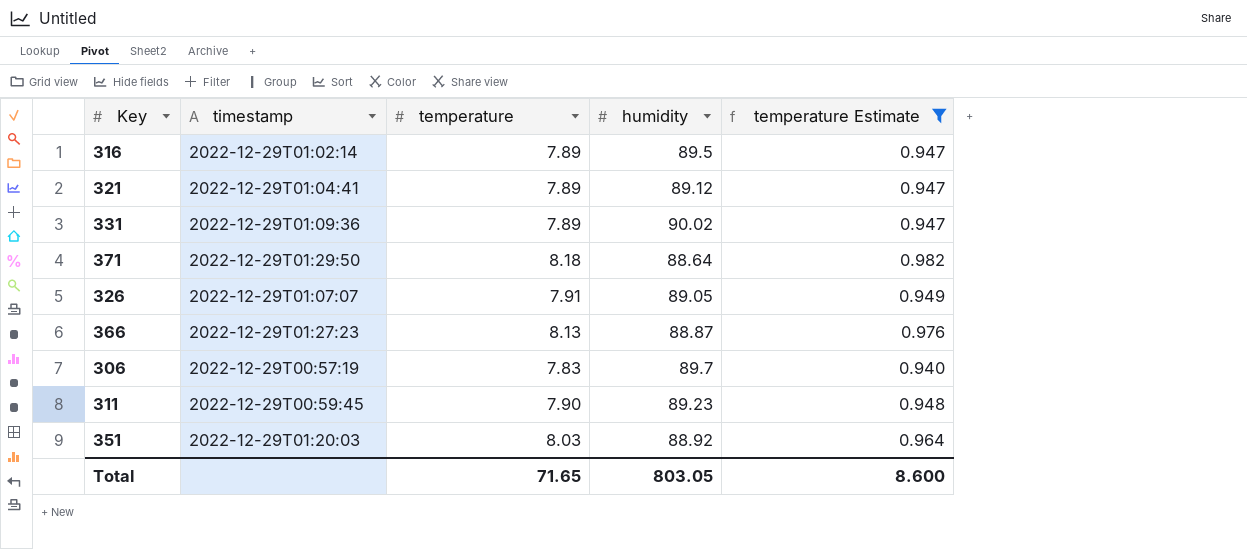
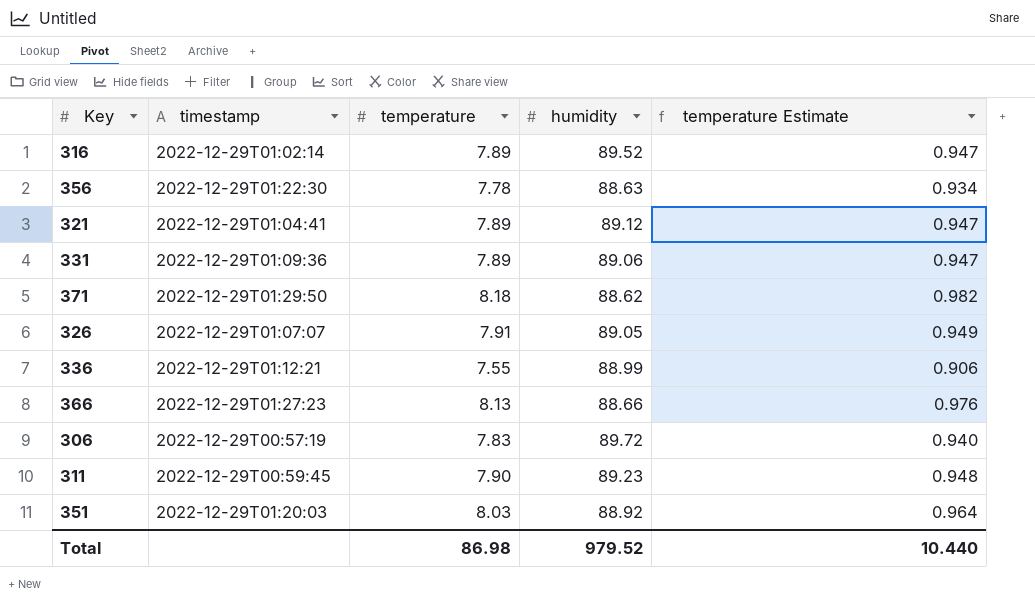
filter: temperature Estimate >= 0.940 -> none
316 | humidity: 89.5 -> 89.52
331 | humidity: 90.02 -> 89.06
371 | humidity: 88.64 -> 88.62
366 | humidity: 88.87 -> 88.66
306 | humidity: 89.7 -> 89.72
Total | temperature: 71.65 -> 86.98
Total | humidity: 803.05 -> 979.52
Total | temperature Estimate: 8.600 -> 10.440

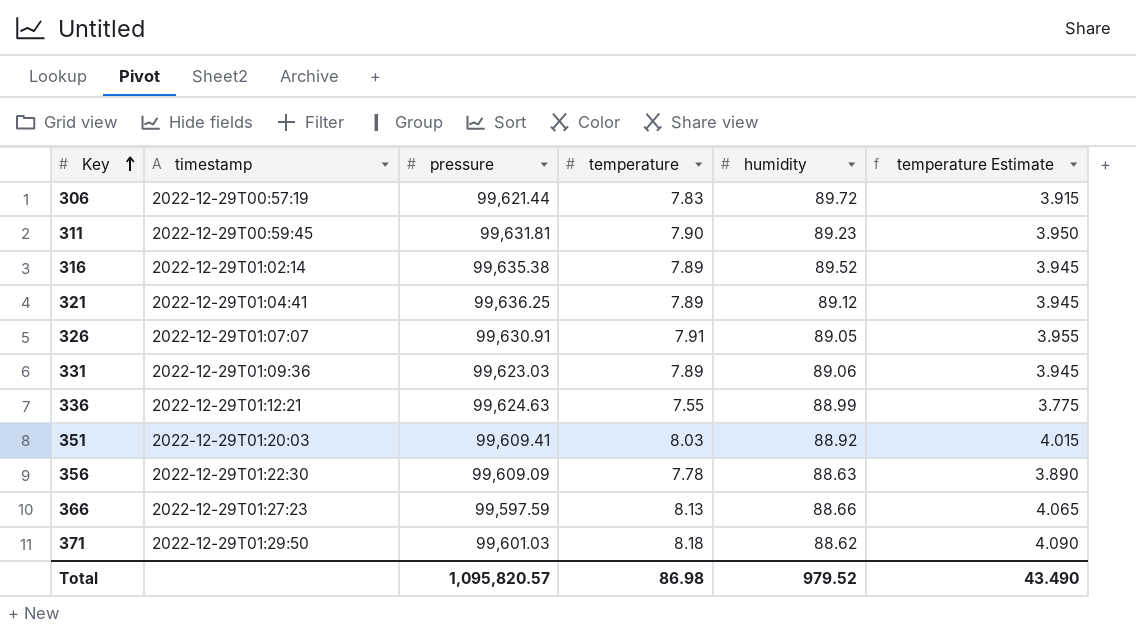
row order: none -> Key ascending
column pressure | position: none -> 3
column temperature Estimate | formula: [temperature] * 0.12 -> [temperature] * 0.5
Total | temperature Estimate: 10.440 -> 43.490

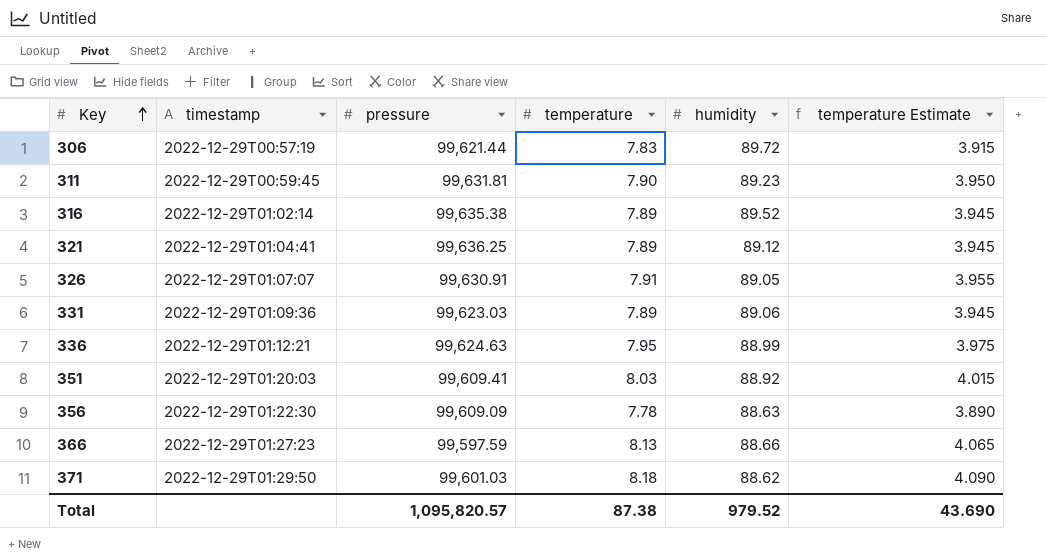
336 | temperature: 7.55 -> 7.95
336 | temperature Estimate: 3.775 -> 3.975
Total | temperature: 86.98 -> 87.38
Total | temperature Estimate: 43.490 -> 43.690

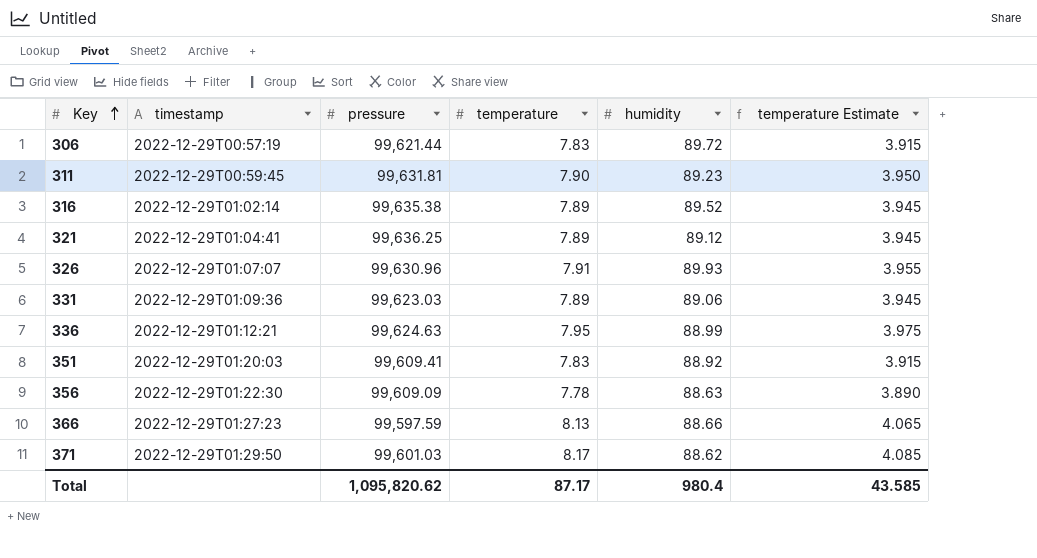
326 | pressure: 99,630.91 -> 99,630.96
326 | humidity: 89.05 -> 89.93
351 | temperature: 8.03 -> 7.83
351 | temperature Estimate: 4.015 -> 3.915
371 | temperature: 8.18 -> 8.17
371 | temperature Estimate: 4.090 -> 4.085
Total | pressure: 1,095,820.57 -> 1,095,820.62
Total | temperature: 87.38 -> 87.17
Total | humidity: 979.52 -> 980.4
Total | temperature Estimate: 43.690 -> 43.585

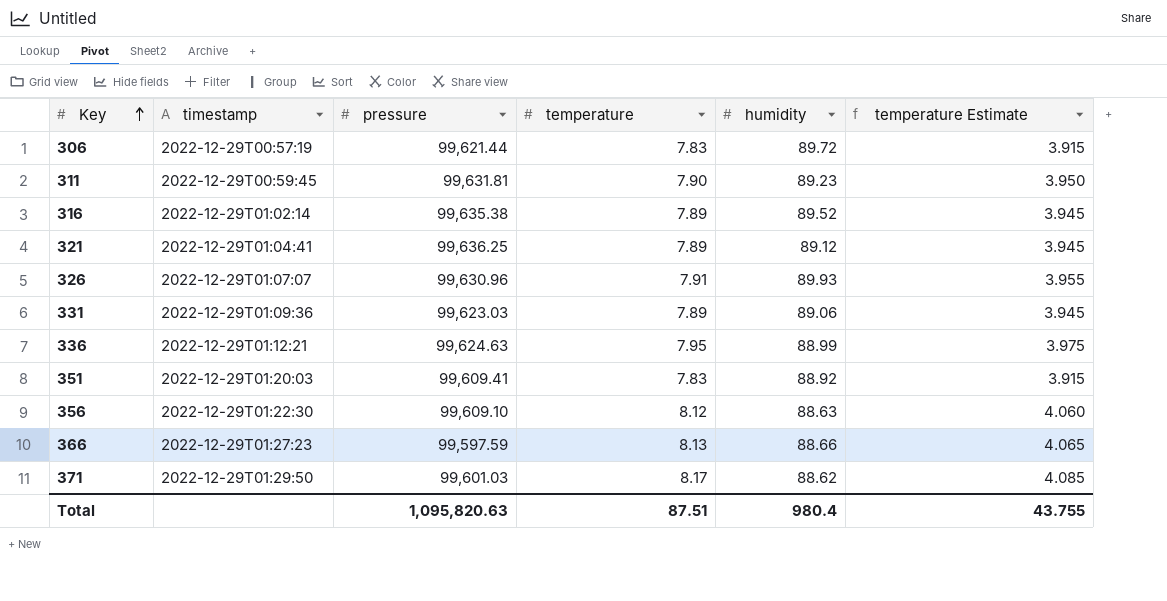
356 | pressure: 99,609.09 -> 99,609.10
356 | temperature: 7.78 -> 8.12
356 | temperature Estimate: 3.890 -> 4.060
Total | pressure: 1,095,820.62 -> 1,095,820.63
Total | temperature: 87.17 -> 87.51
Total | temperature Estimate: 43.585 -> 43.755

